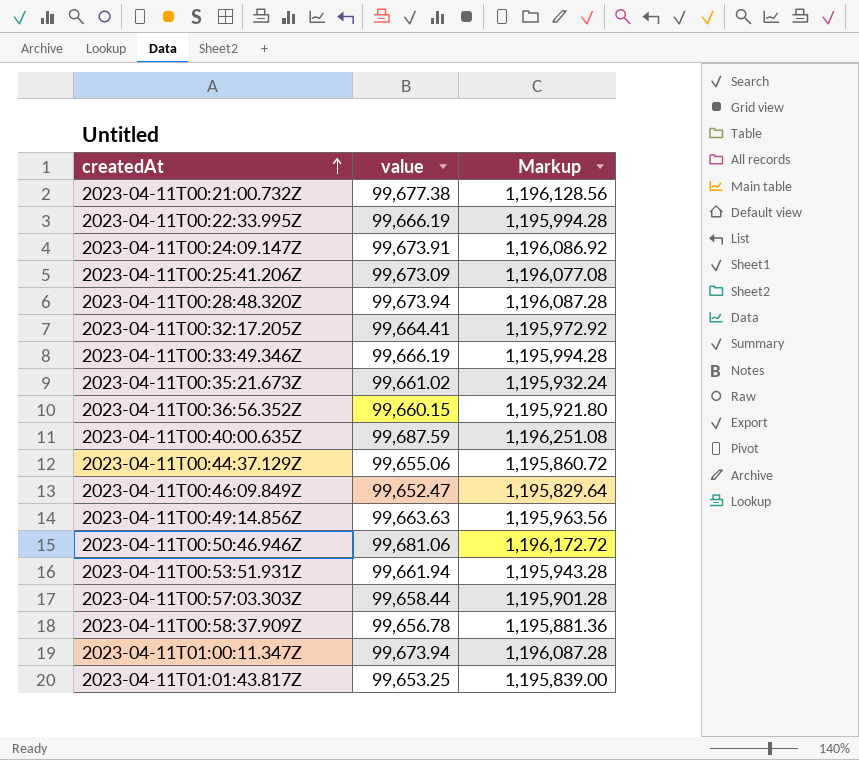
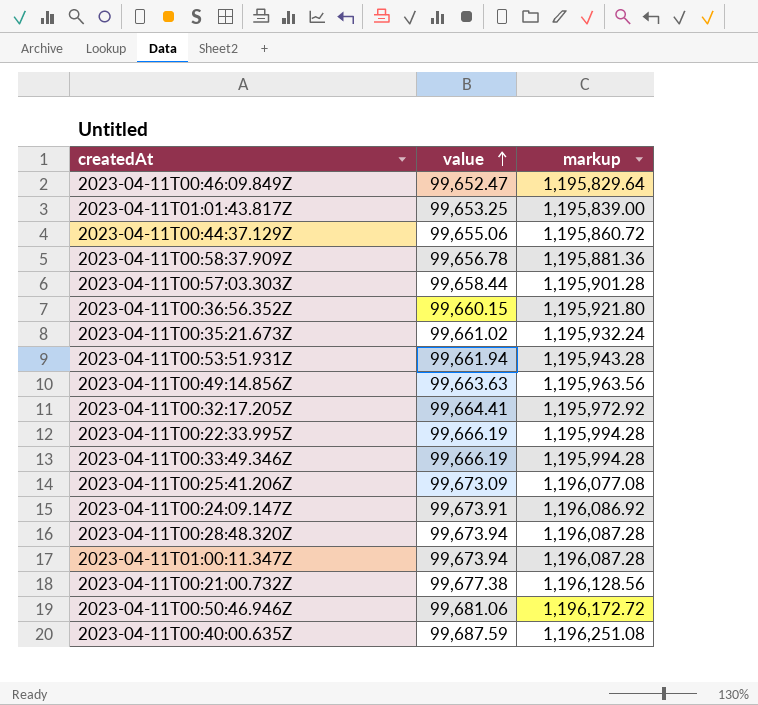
row order: createdAt ascending -> value ascending
column name: Markup -> markup

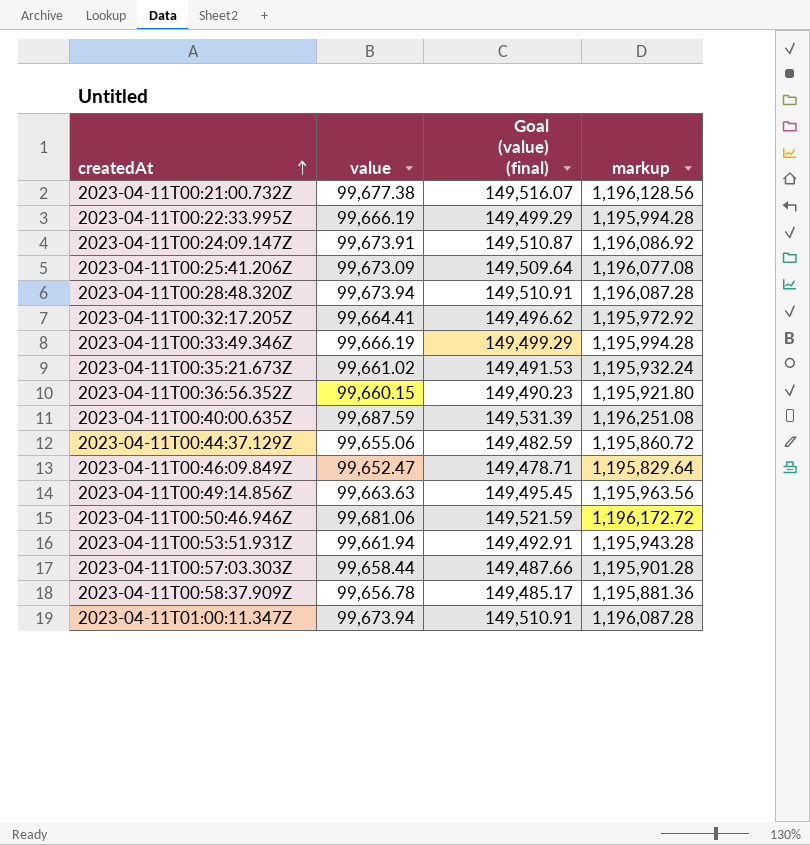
row order: value ascending -> createdAt ascending
column Goal (value) (final) | formula: none -> [value] * 1.5
row 2023-04-11T01:01:43.817Z: 99,653.25 | 1,195,839.00 -> none

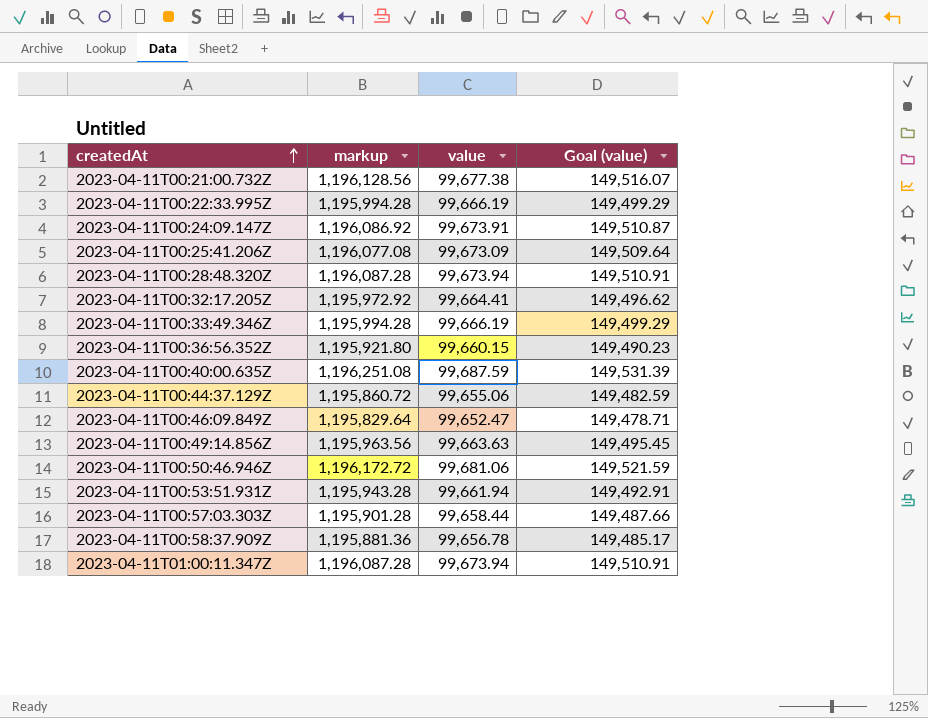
column markup | position: 4 -> 2
column name: Goal (value) (final) -> Goal (value)
row 2023-04-11T00:35:21.673Z: 99,661.02 | 149,491.53 | 1,195,932.24 -> none

